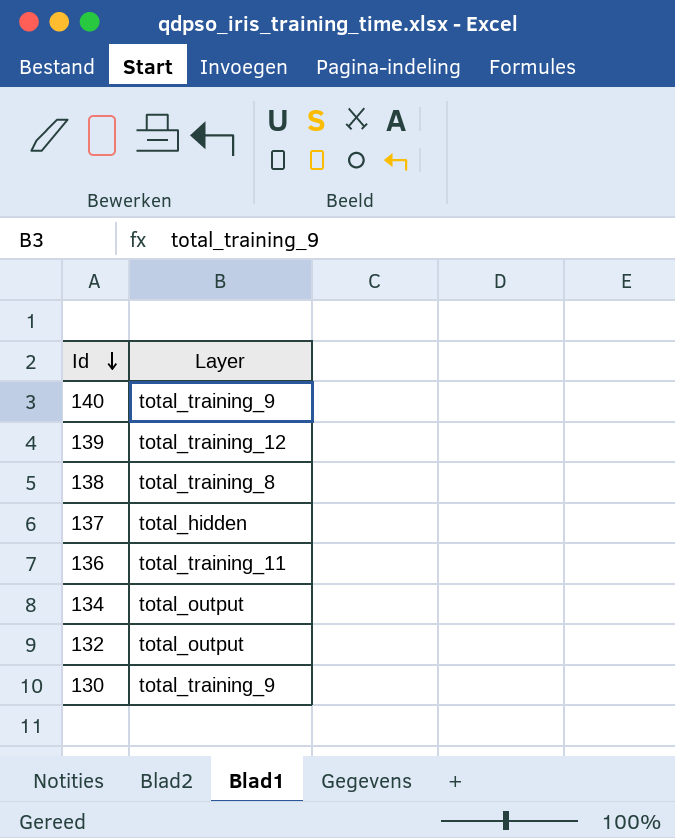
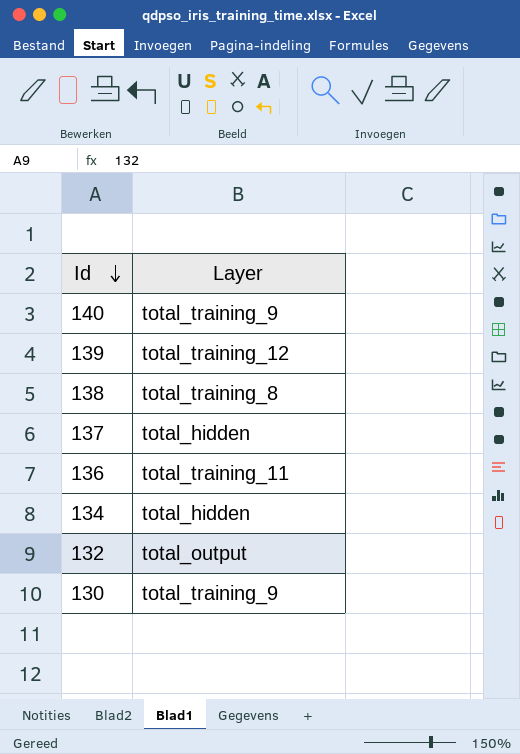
134 | Layer: total_output -> total_hidden

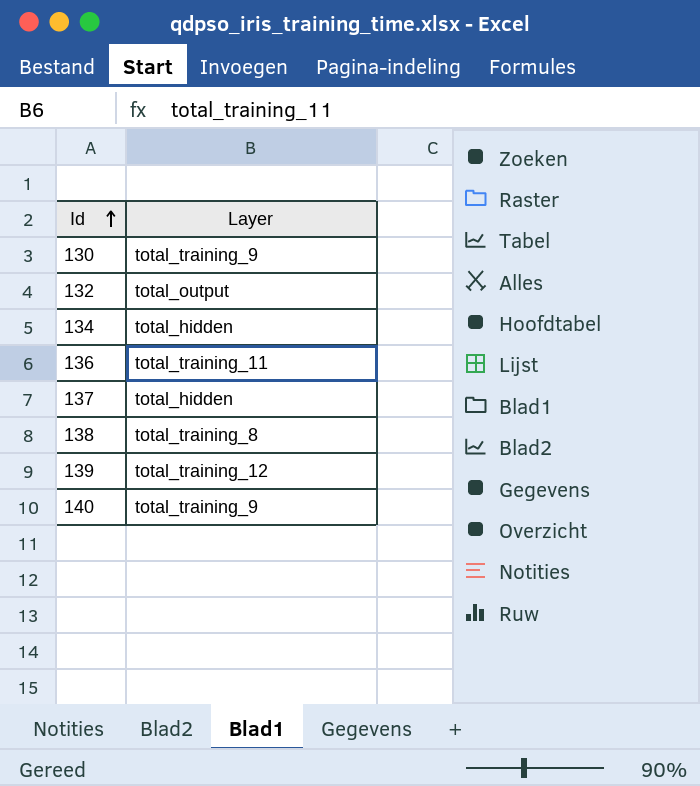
row order: Id descending -> Id ascending

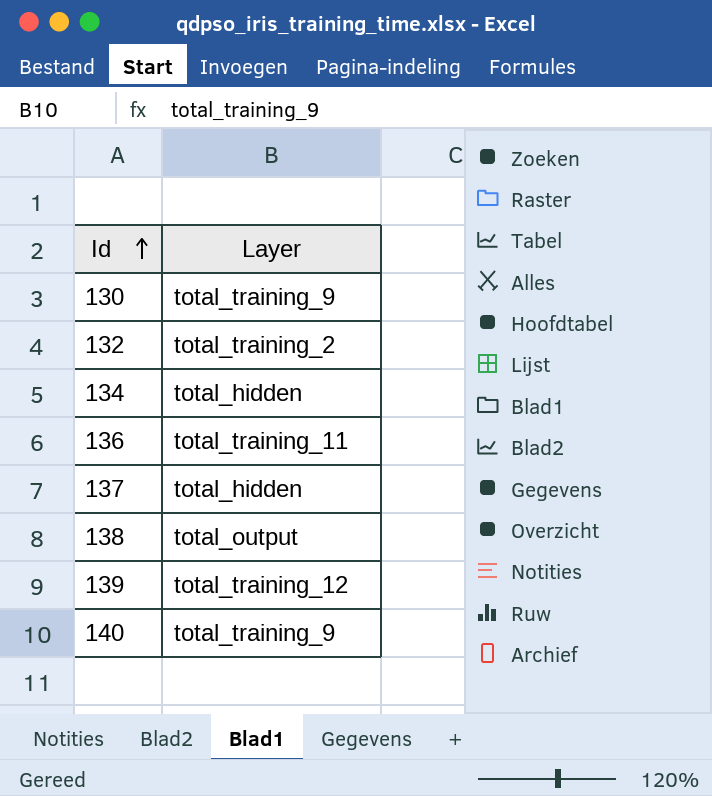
132 | Layer: total_output -> total_training_2
138 | Layer: total_training_8 -> total_output

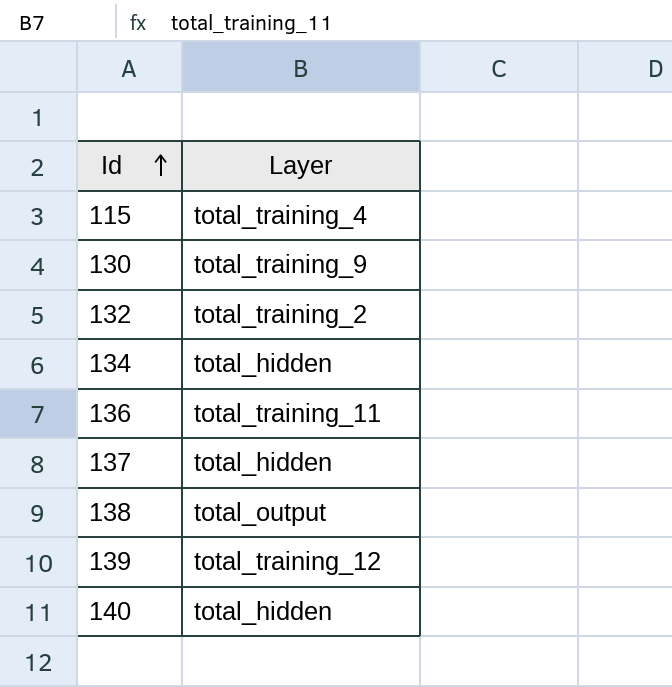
row 115: none -> total_training_4
140 | Layer: total_training_9 -> total_hidden

